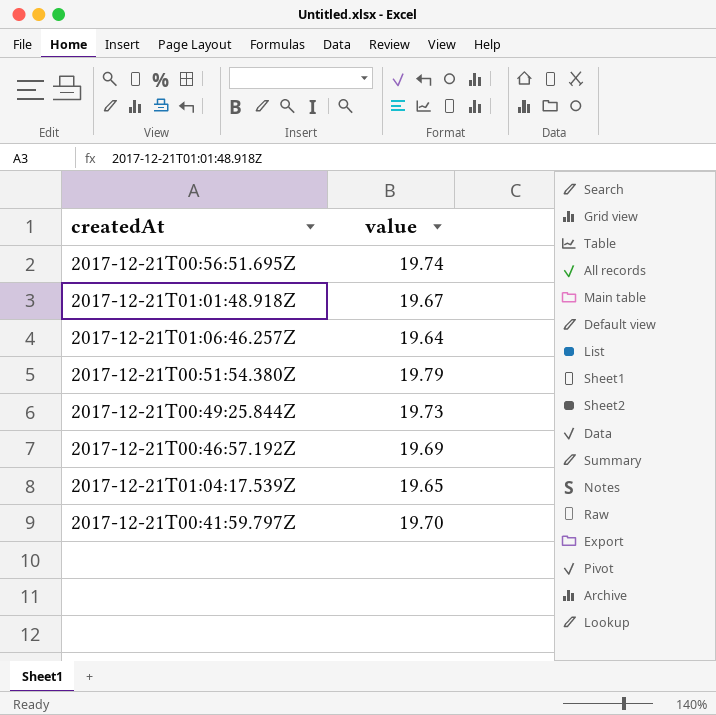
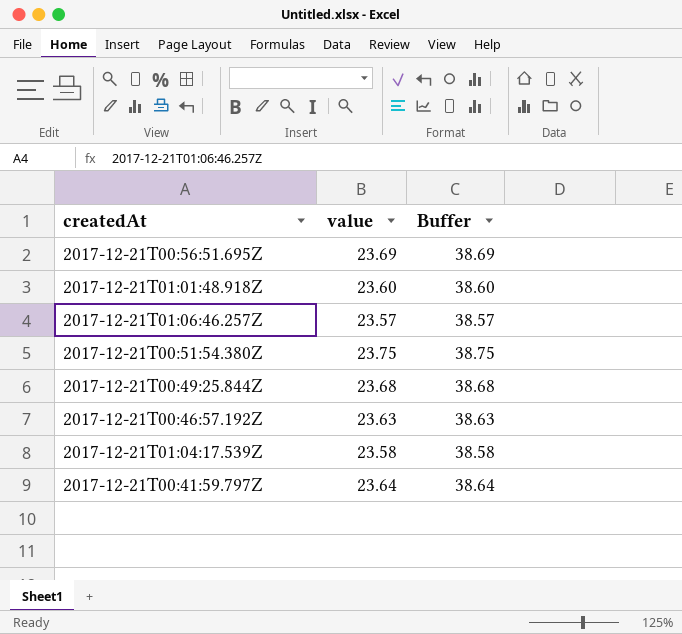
column Buffer | formula: none -> [value] + 15
2017-12-21T00:56:51.695Z | value: 19.74 -> 23.69
2017-12-21T01:01:48.918Z | value: 19.67 -> 23.60
2017-12-21T01:06:46.257Z | value: 19.64 -> 23.57
2017-12-21T00:51:54.380Z | value: 19.79 -> 23.75
2017-12-21T00:49:25.844Z | value: 19.73 -> 23.68
2017-12-21T00:46:57.192Z | value: 19.69 -> 23.63
2017-12-21T01:04:17.539Z | value: 19.65 -> 23.58
2017-12-21T00:41:59.797Z | value: 19.70 -> 23.64

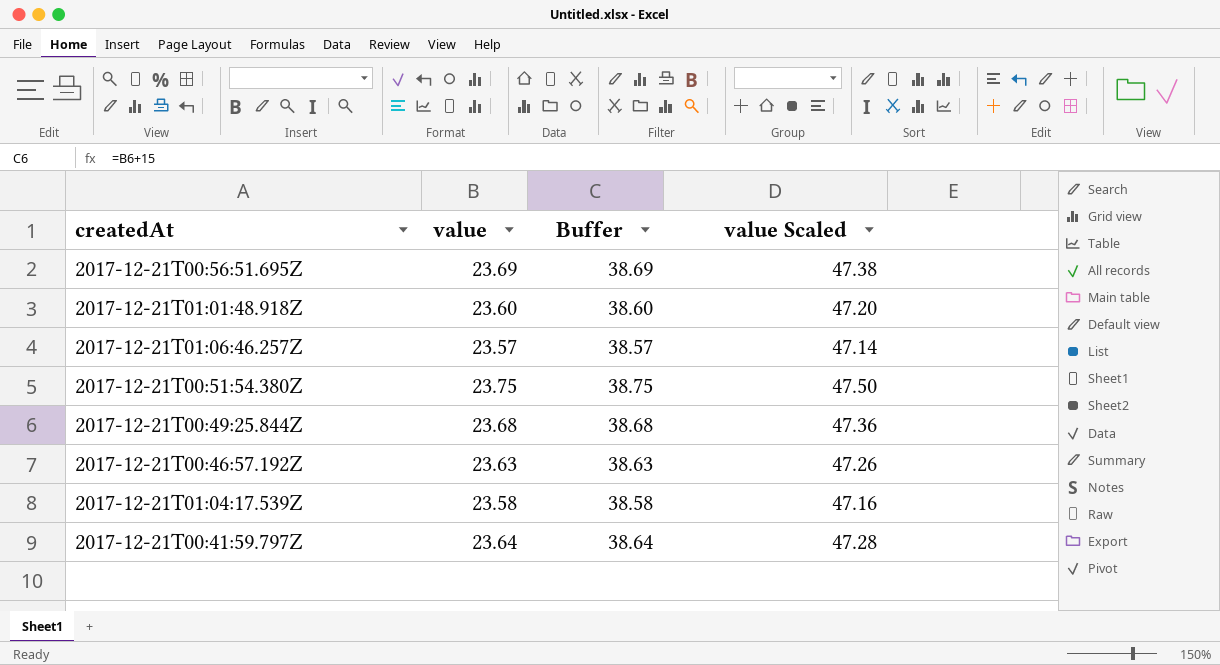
column value Scaled | formula: none -> [value] * 2

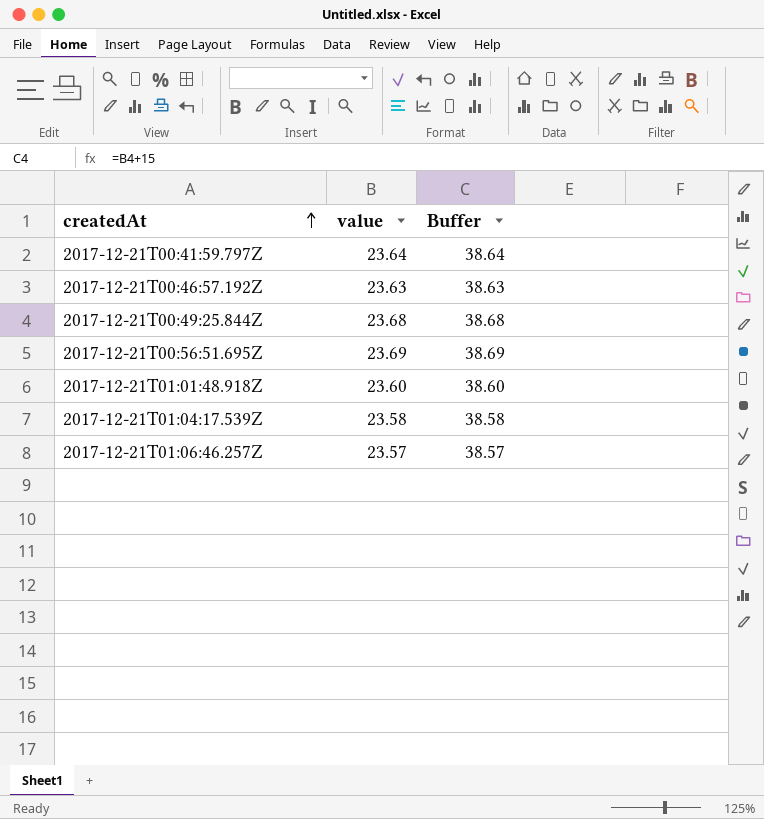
row order: none -> createdAt ascending
column value Scaled | formula: [value] * 2 -> none
row 2017-12-21T00:51:54.380Z: 23.75 | 38.75 | 47.50 -> none

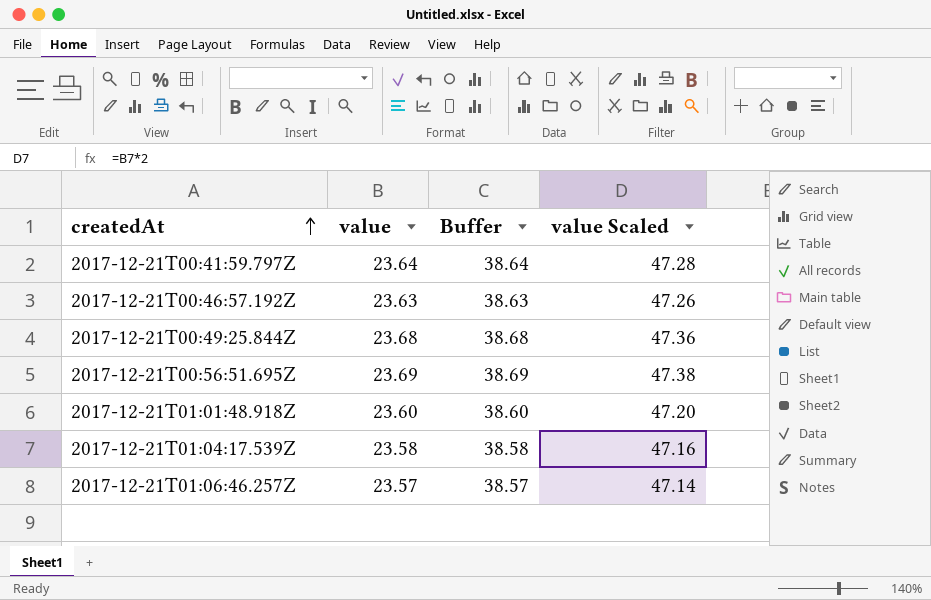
column value Scaled | formula: none -> [value] * 2

